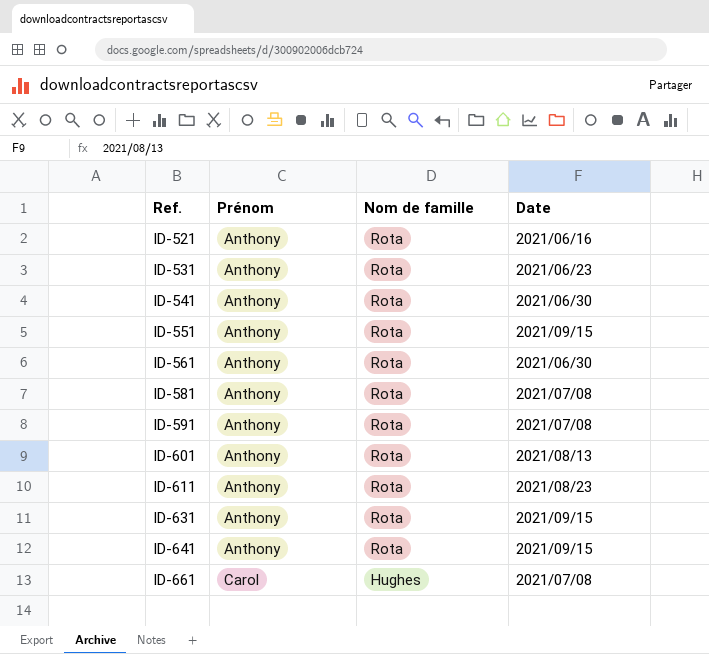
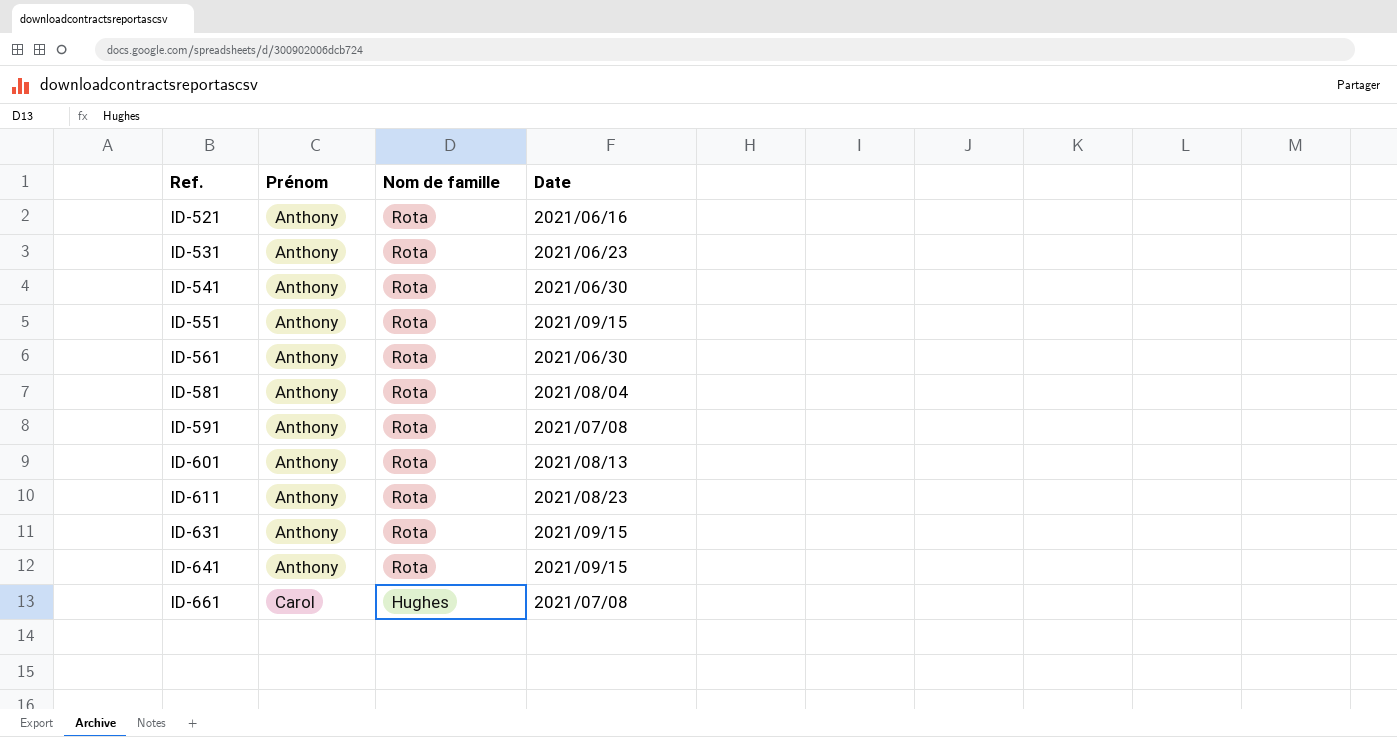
ID-581 | Date: 2021/07/08 -> 2021/08/04

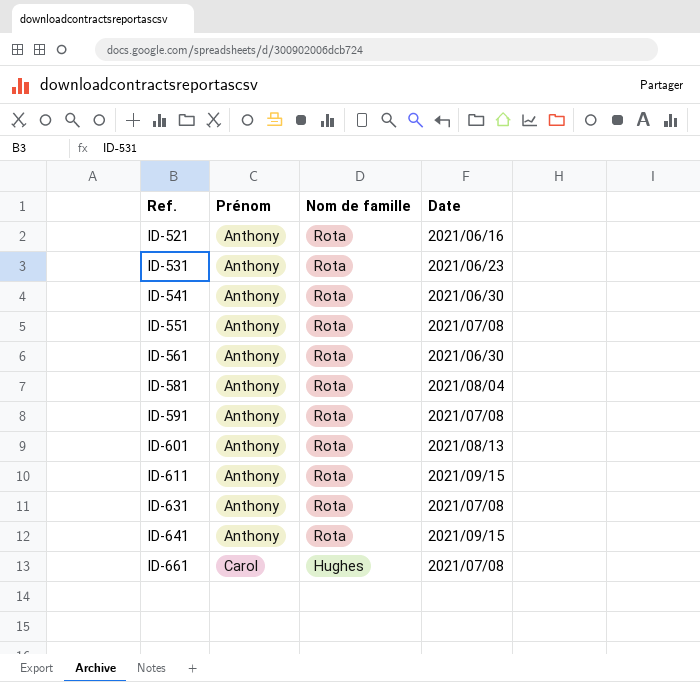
ID-551 | Date: 2021/09/15 -> 2021/07/08
ID-611 | Date: 2021/08/23 -> 2021/09/15
ID-631 | Date: 2021/09/15 -> 2021/07/08

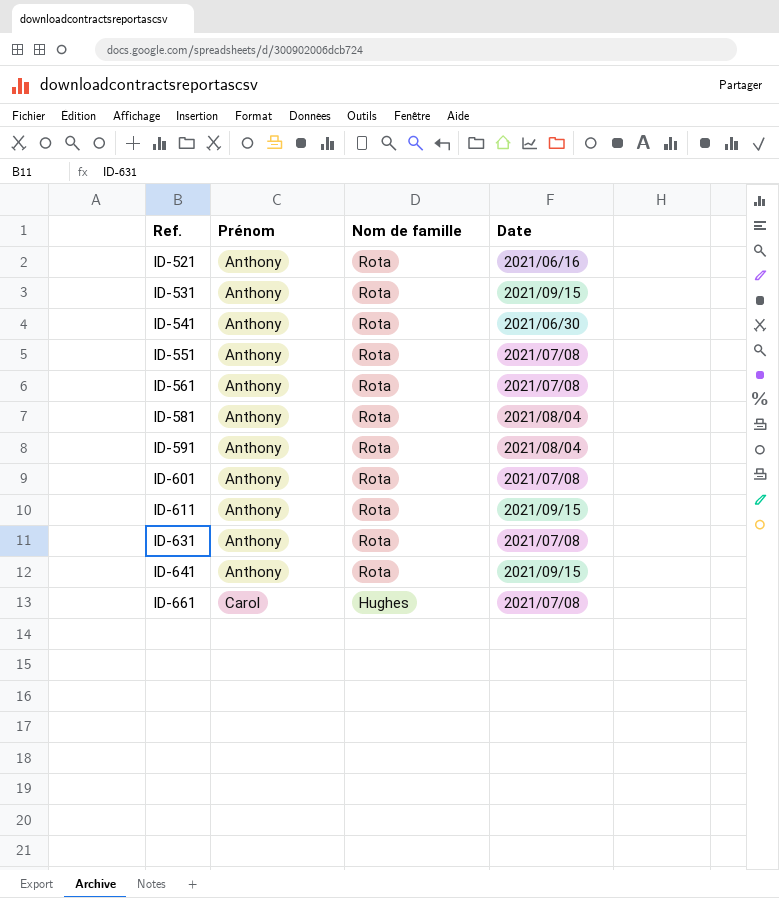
ID-531 | Date: 2021/06/23 -> 2021/09/15
ID-561 | Date: 2021/06/30 -> 2021/07/08
ID-591 | Date: 2021/07/08 -> 2021/08/04
ID-601 | Date: 2021/08/13 -> 2021/07/08

